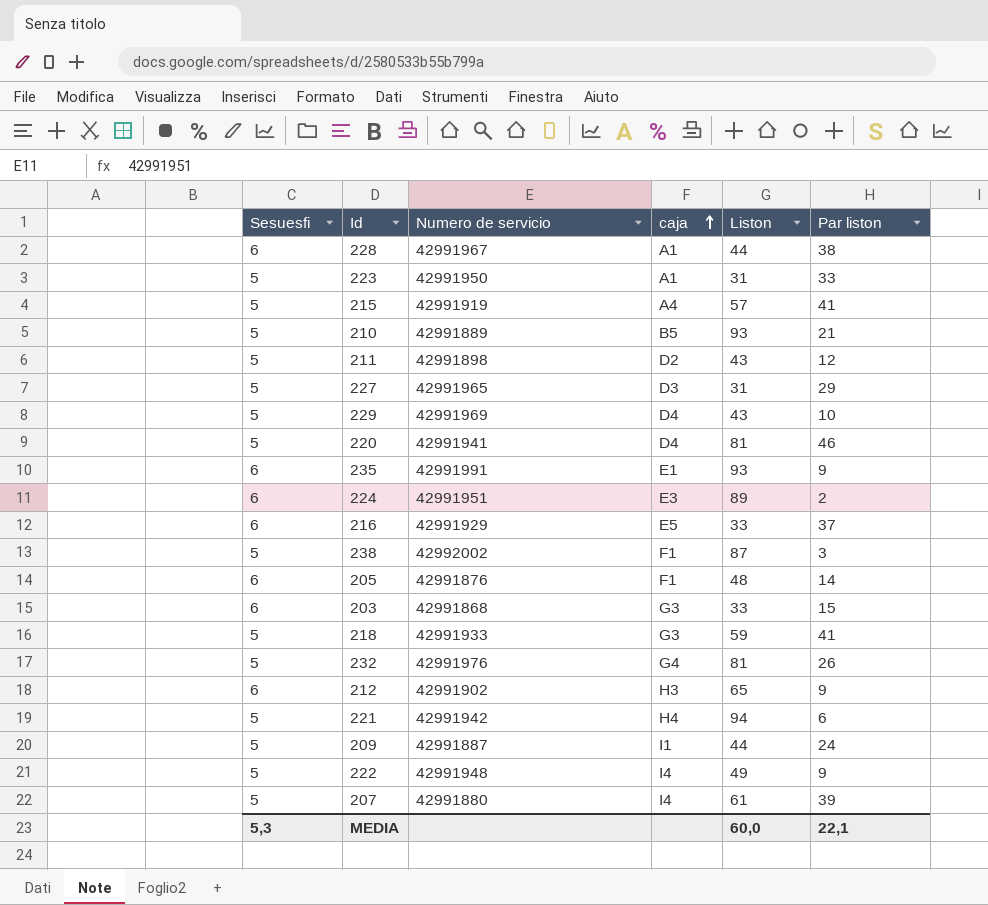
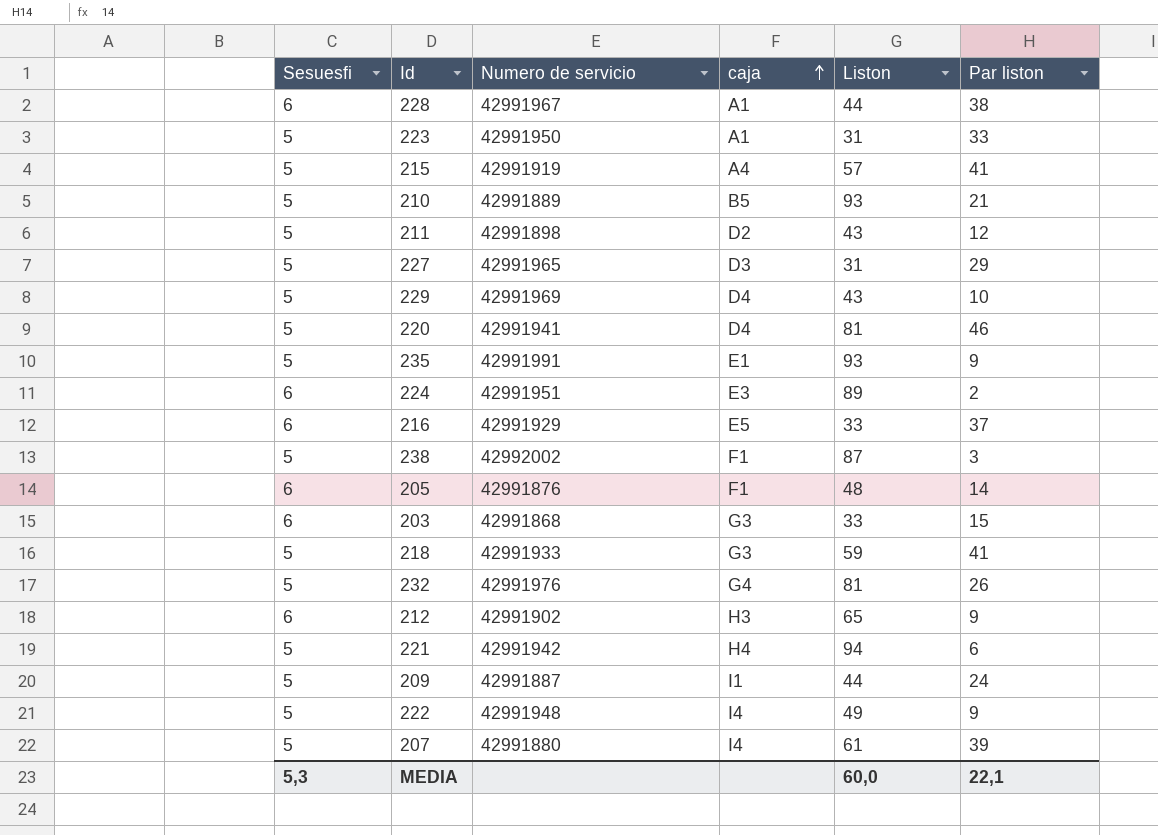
235 | Sesuesfi: 6 -> 5

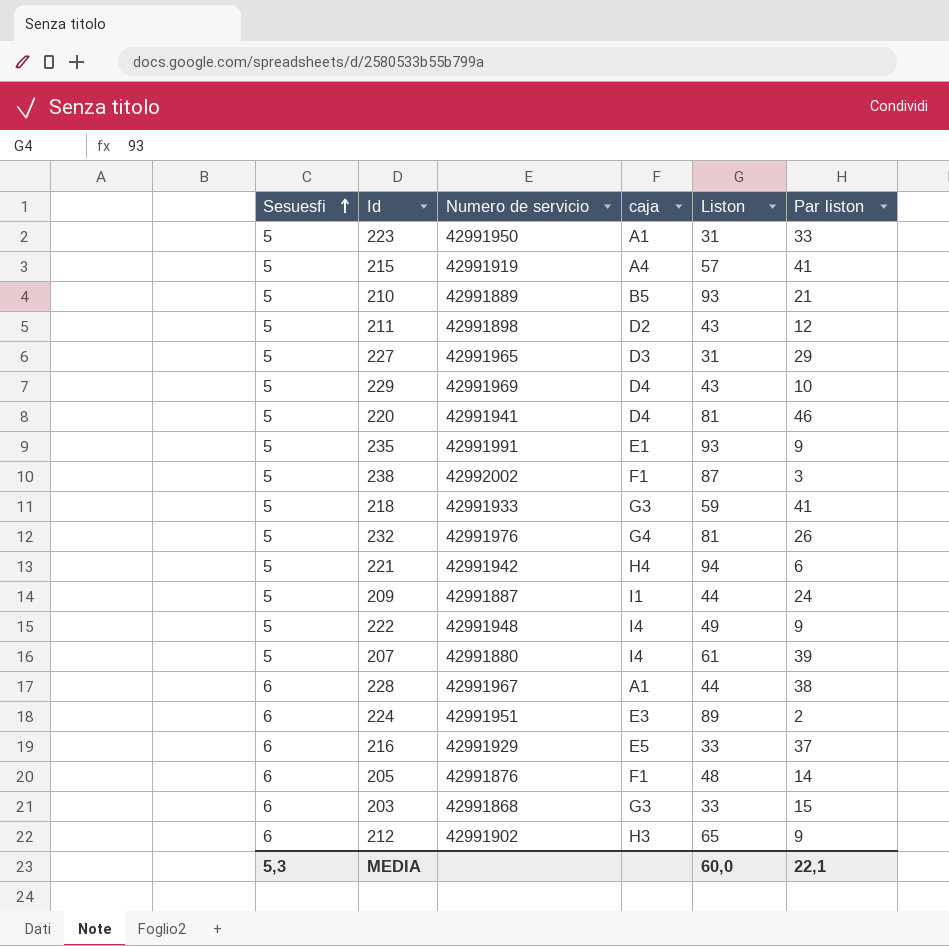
row order: caja ascending -> Sesuesfi ascending

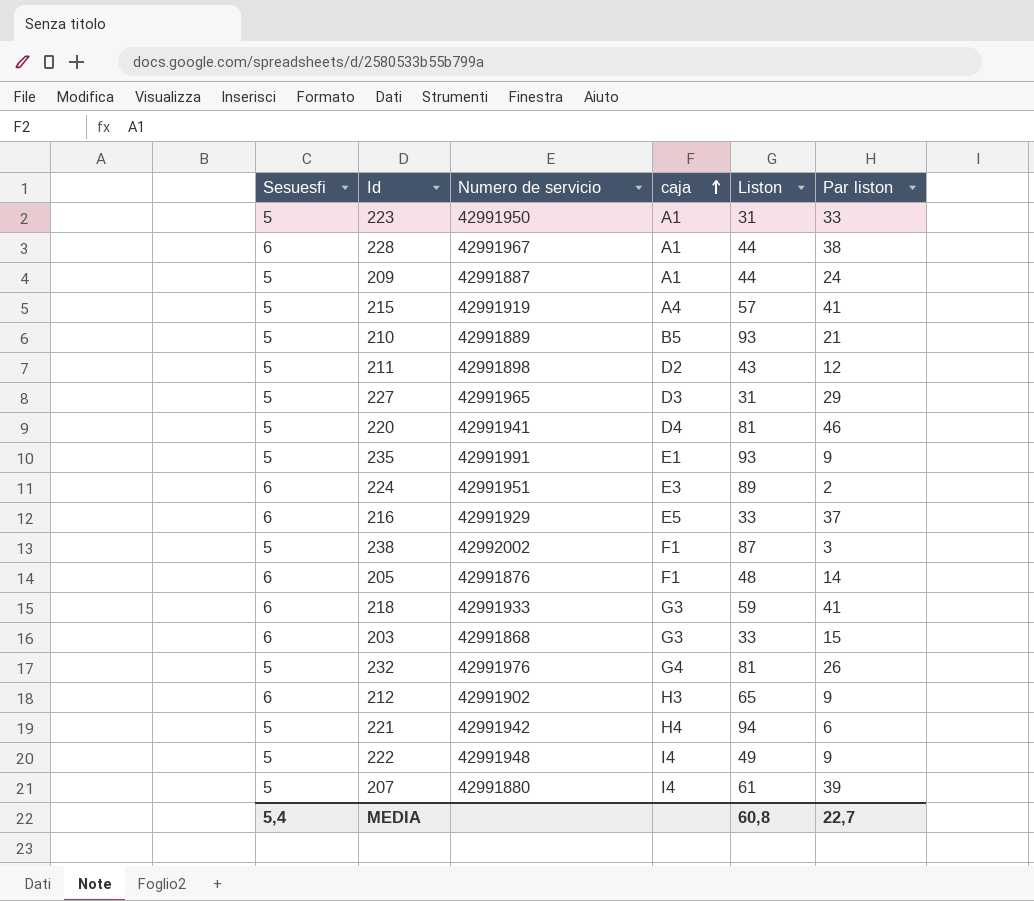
row order: Sesuesfi ascending -> caja ascending
row 229: 5 | 42991969 | D4 | 43 | 10 -> none
209 | caja: I1 -> A1
218 | Sesuesfi: 5 -> 6
MEDIA | Sesuesfi: 5,3 -> 5,4
MEDIA | Liston: 60,0 -> 60,8
MEDIA | Par liston: 22,1 -> 22,7

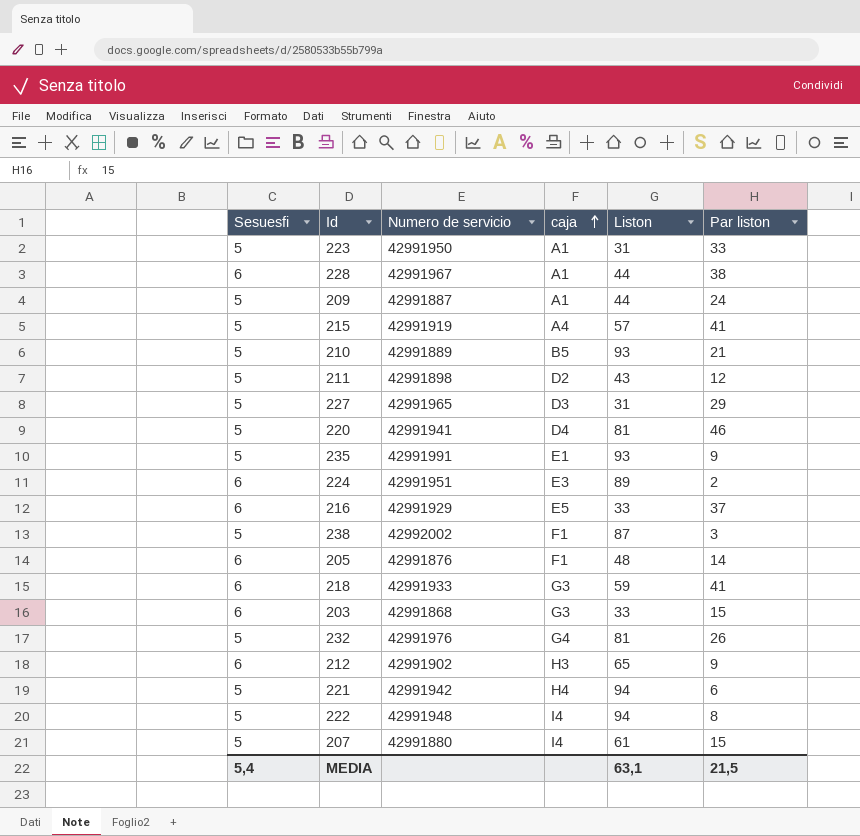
222 | Liston: 49 -> 94
222 | Par liston: 9 -> 8
207 | Par liston: 39 -> 15
MEDIA | Liston: 60,8 -> 63,1
MEDIA | Par liston: 22,7 -> 21,5

